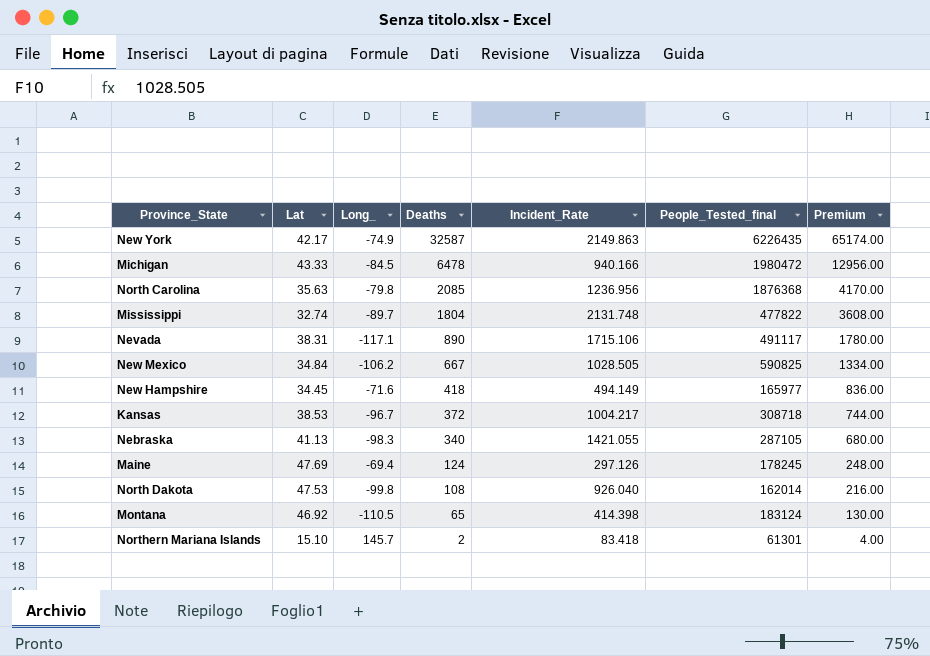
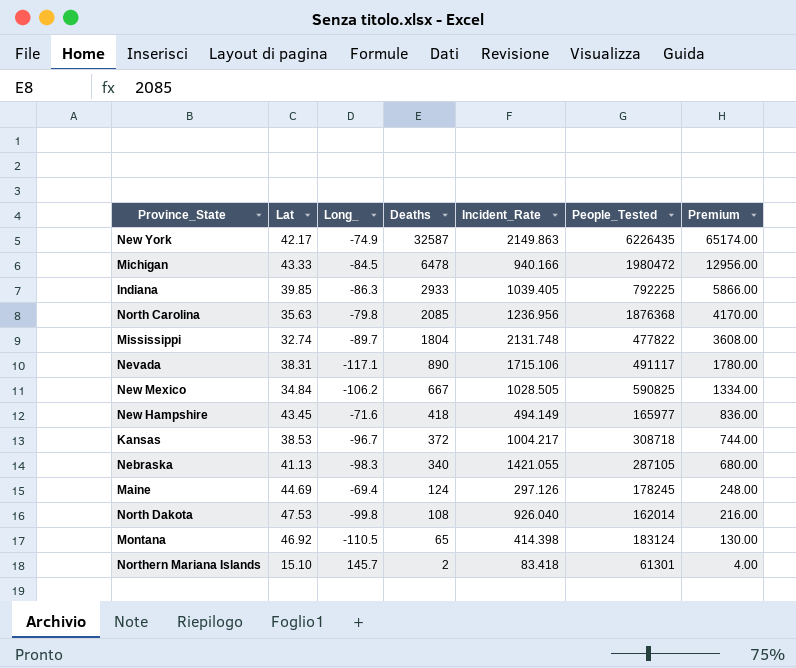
column name: People_Tested_final -> People_Tested
row Indiana: none -> 39.85 | -86.3 | 2933 | 1039.405 | 792225 | 5866.00
New Hampshire | Lat: 34.45 -> 43.45
Maine | Lat: 47.69 -> 44.69

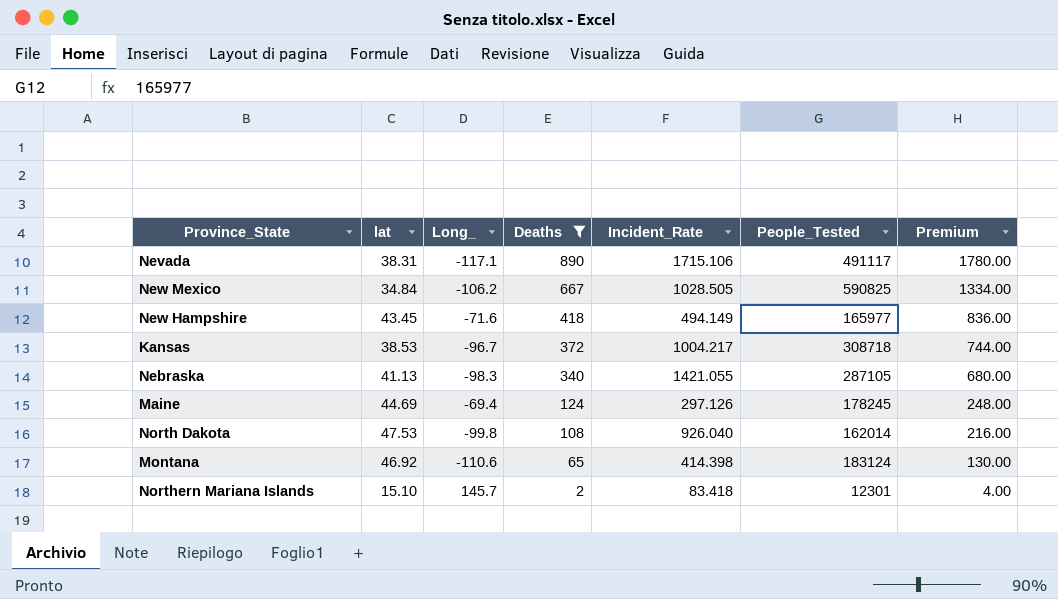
filter: none -> Deaths <= 890
column name: Lat -> lat
Montana | Long_: -110.5 -> -110.6
Northern Mariana Islands | People_Tested: 61301 -> 12301

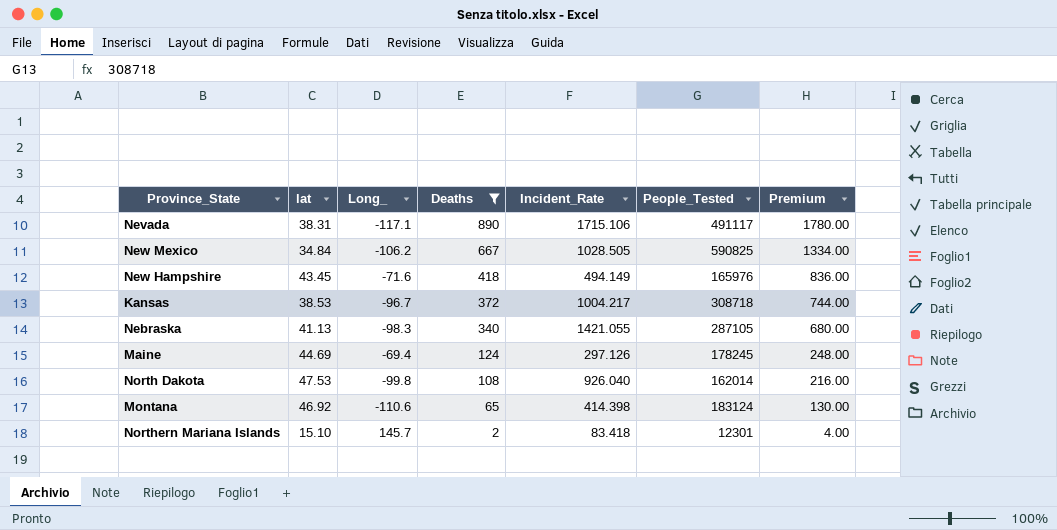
New Hampshire | People_Tested: 165977 -> 165976

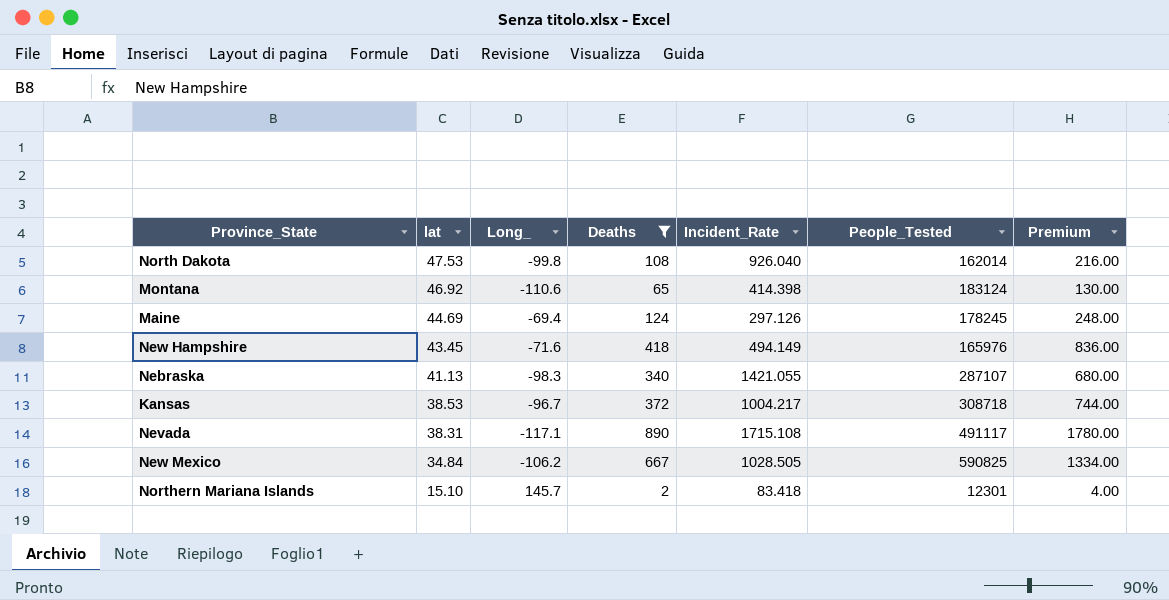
row order: Deaths descending -> lat descending
Nebraska | People_Tested: 287105 -> 287107
Nevada | Incident_Rate: 1715.106 -> 1715.108

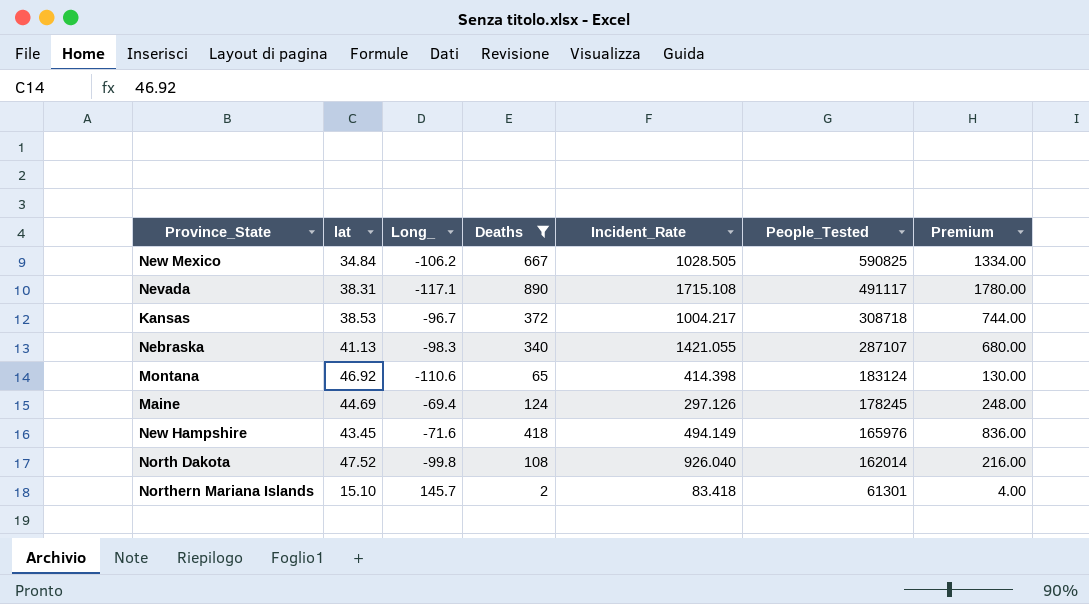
row order: lat descending -> People_Tested descending
North Dakota | lat: 47.53 -> 47.52
Northern Mariana Islands | People_Tested: 12301 -> 61301

